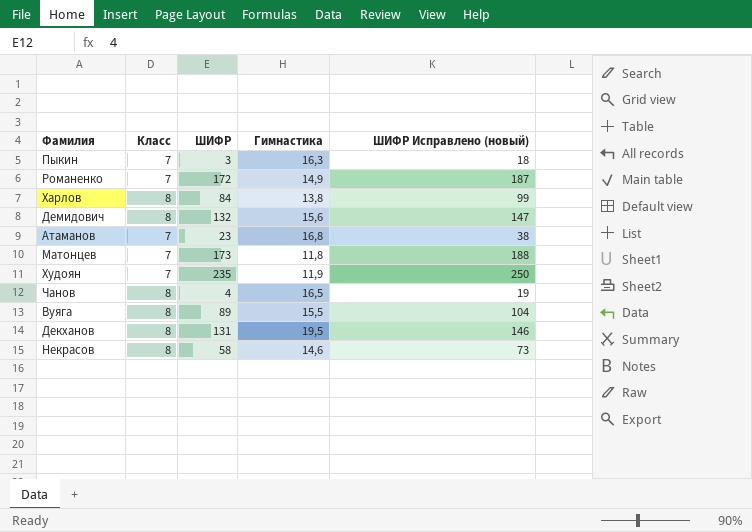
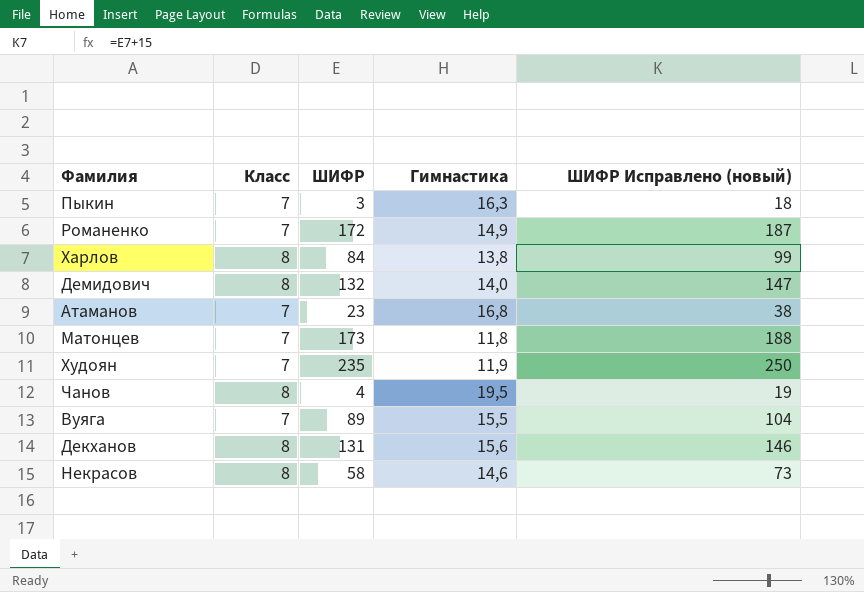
Демидович | Гимнастика: 15,6 -> 14,0
Чанов | Гимнастика: 16,5 -> 19,5
Вуяга | Класс: 8 -> 7
Декханов | Гимнастика: 19,5 -> 15,6

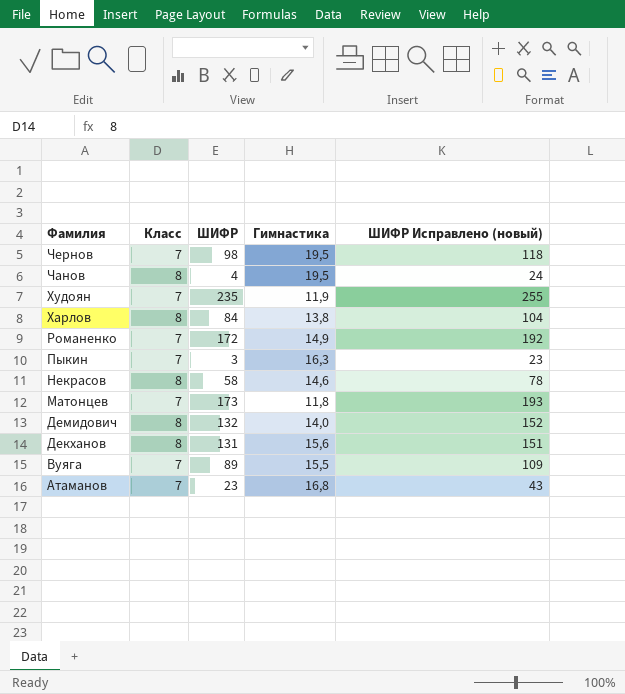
row order: none -> Фамилия descending
column ШИФР Исправлено (новый) | formula: [ШИФР] + 15 -> [ШИФР] + 20
row Чернов: none -> 7 | 98 | 19,5 | 118

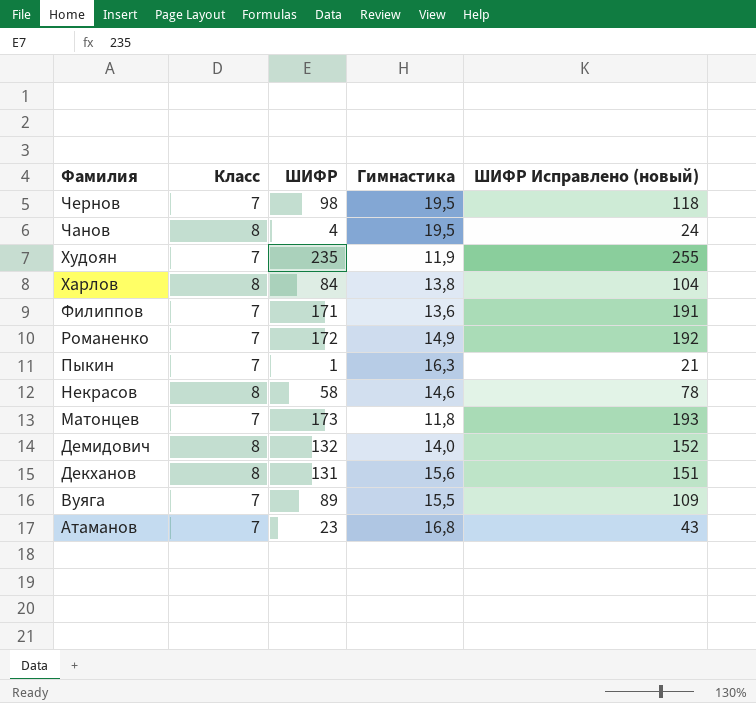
row Филиппов: none -> 7 | 171 | 13,6 | 191
Пыкин | ШИФР: 3 -> 1
Пыкин | ШИФР Исправлено (новый): 23 -> 21

